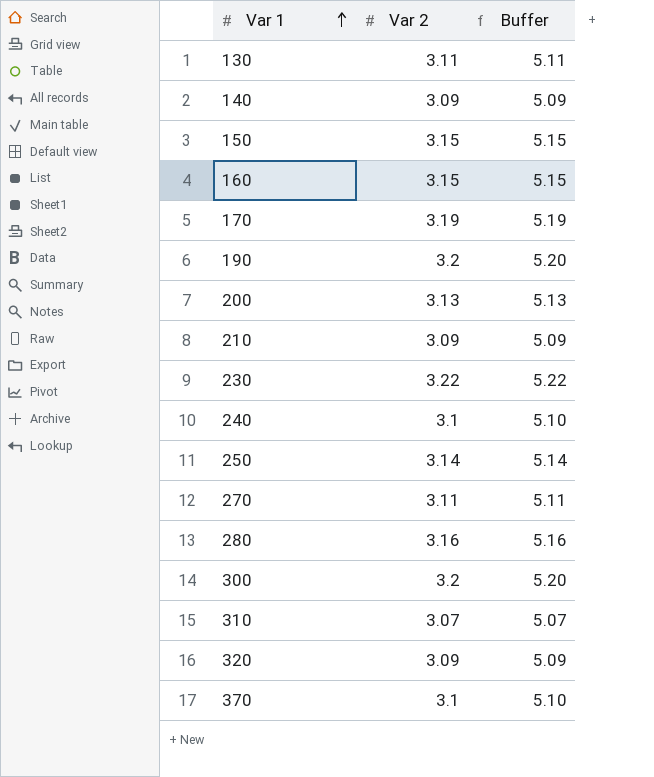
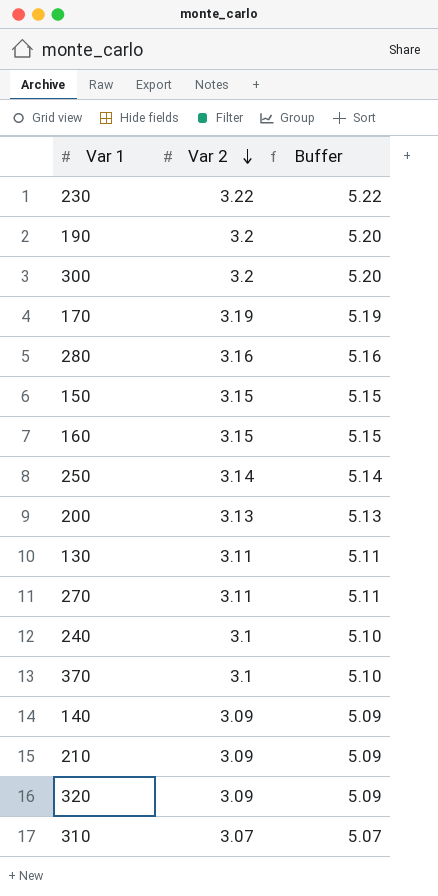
row order: Var 1 ascending -> Var 2 descending

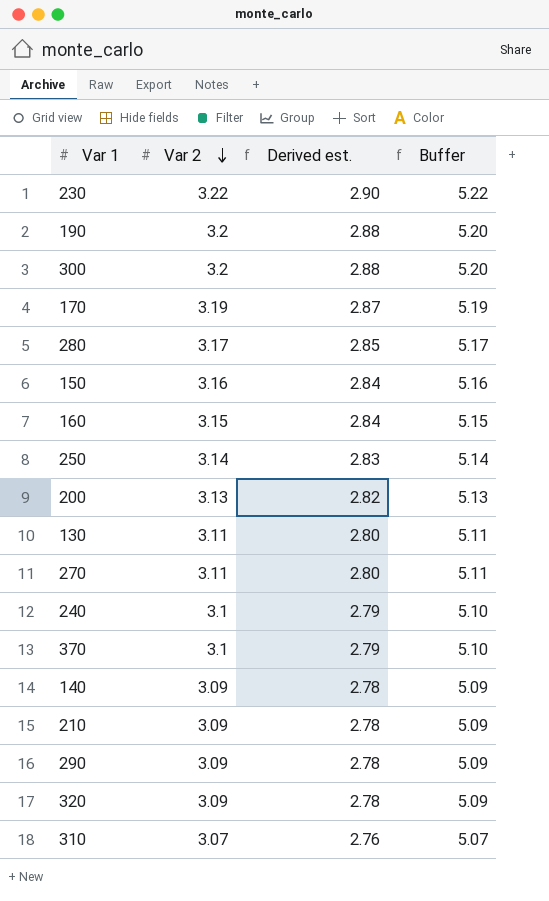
column Derived est. | formula: none -> [Var 2] * 0.9
280 | Var 2: 3.16 -> 3.17
280 | Buffer: 5.16 -> 5.17
150 | Var 2: 3.15 -> 3.16
150 | Buffer: 5.15 -> 5.16
row 290: none -> 3.09 | 2.78 | 5.09

